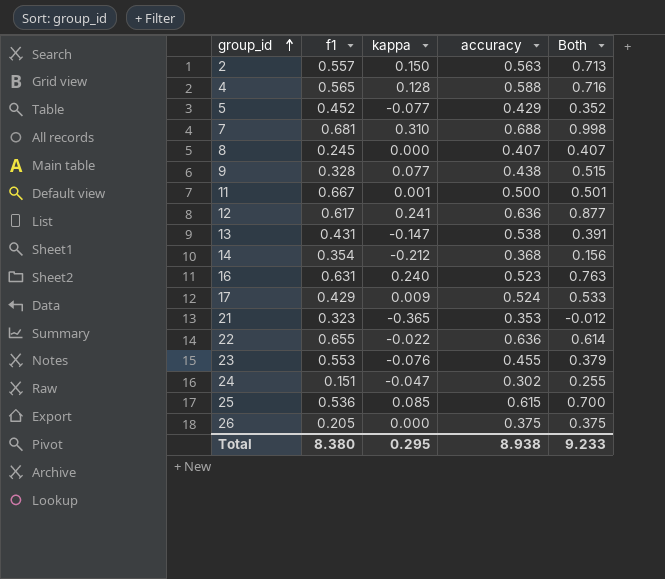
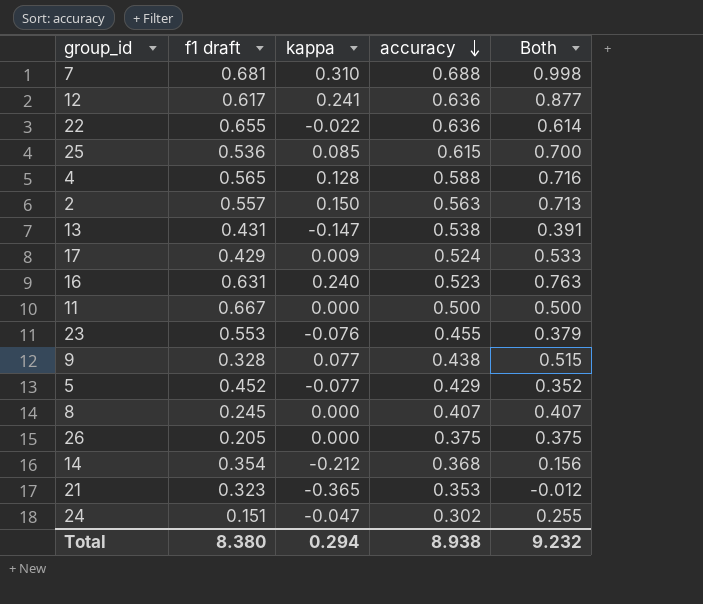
row order: group_id ascending -> accuracy descending
column name: f1 -> f1 draft
11 | kappa: 0.001 -> 0.000
11 | Both: 0.501 -> 0.500
Total | kappa: 0.295 -> 0.294
Total | Both: 9.233 -> 9.232

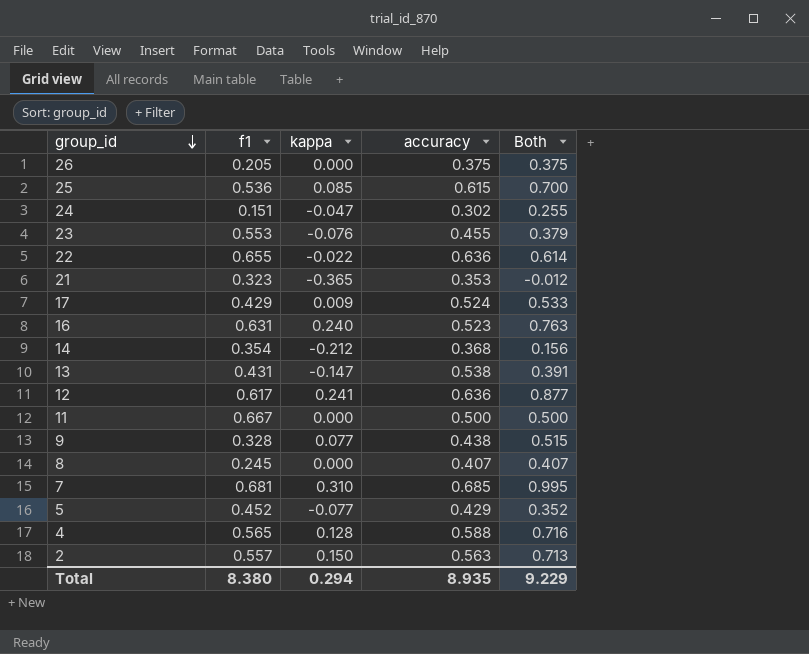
row order: accuracy descending -> group_id descending
column name: f1 draft -> f1
7 | accuracy: 0.688 -> 0.685
7 | Both: 0.998 -> 0.995
Total | accuracy: 8.938 -> 8.935
Total | Both: 9.232 -> 9.229

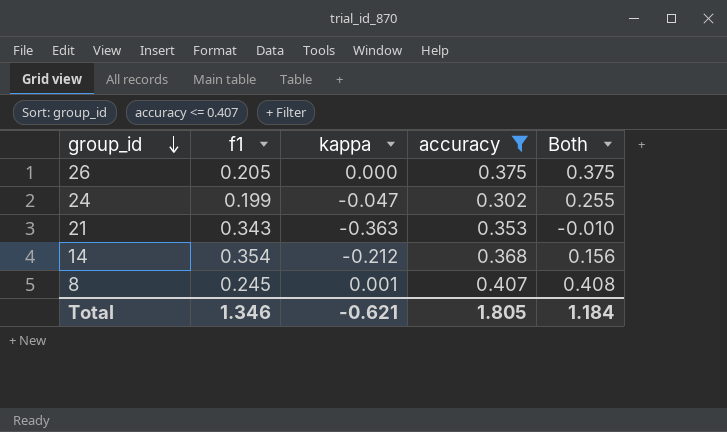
filter: none -> accuracy <= 0.407
24 | f1: 0.151 -> 0.199
21 | f1: 0.323 -> 0.343
21 | kappa: -0.365 -> -0.363
21 | Both: -0.012 -> -0.010
8 | kappa: 0.000 -> 0.001
8 | Both: 0.407 -> 0.408
Total | f1: 8.380 -> 1.346
Total | kappa: 0.294 -> -0.621
Total | accuracy: 8.935 -> 1.805
Total | Both: 9.229 -> 1.184

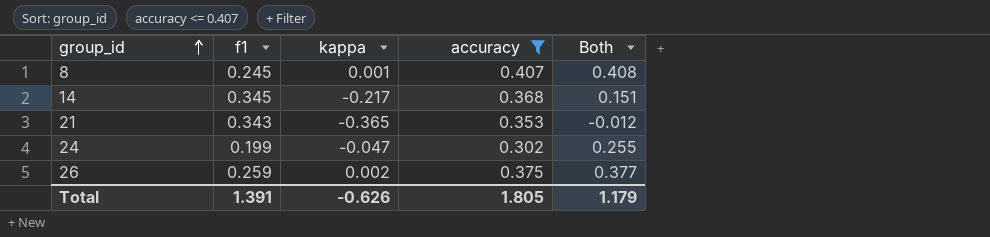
row order: group_id descending -> group_id ascending
14 | f1: 0.354 -> 0.345
14 | kappa: -0.212 -> -0.217
14 | Both: 0.156 -> 0.151
21 | kappa: -0.363 -> -0.365
21 | Both: -0.010 -> -0.012
26 | f1: 0.205 -> 0.259
26 | kappa: 0.000 -> 0.002
26 | Both: 0.375 -> 0.377
Total | f1: 1.346 -> 1.391
Total | kappa: -0.621 -> -0.626
Total | Both: 1.184 -> 1.179

